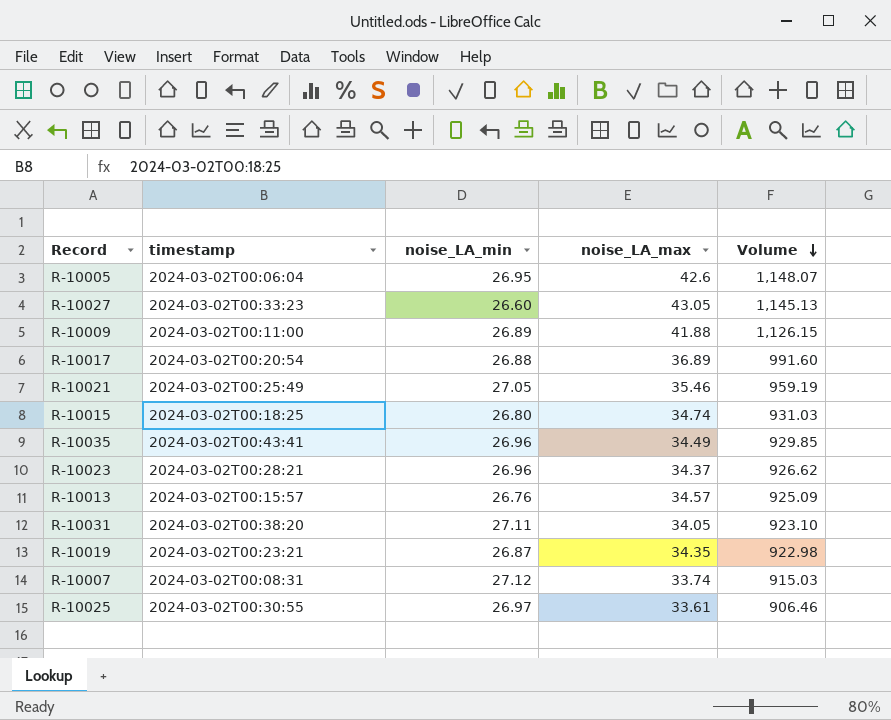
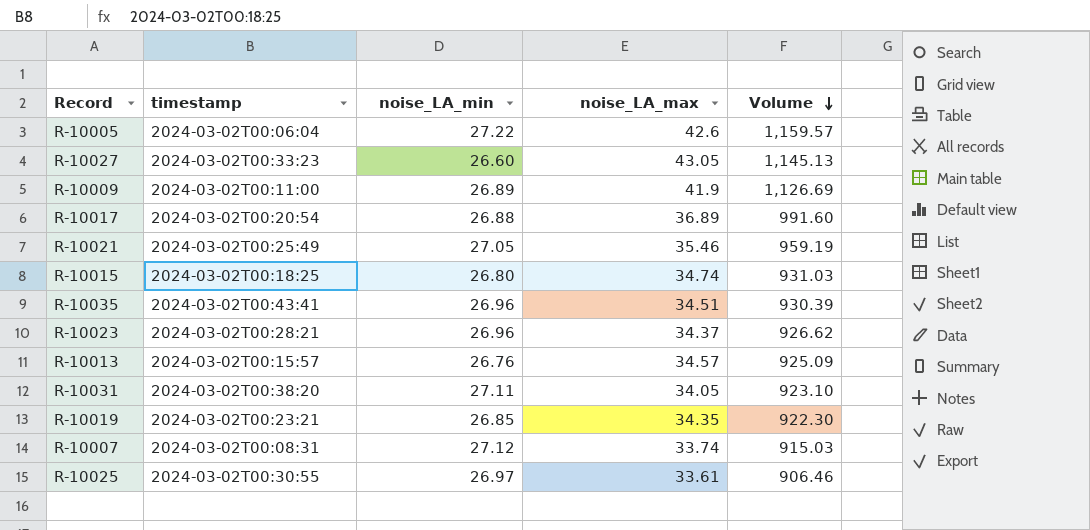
R-10005 | noise_LA_min: 26.95 -> 27.22
R-10005 | Volume: 1,148.07 -> 1,159.57
R-10009 | noise_LA_max: 41.88 -> 41.9
R-10009 | Volume: 1,126.15 -> 1,126.69
R-10035 | noise_LA_max: 34.49 -> 34.51
R-10035 | Volume: 929.85 -> 930.39
R-10019 | noise_LA_min: 26.87 -> 26.85
R-10019 | Volume: 922.98 -> 922.30

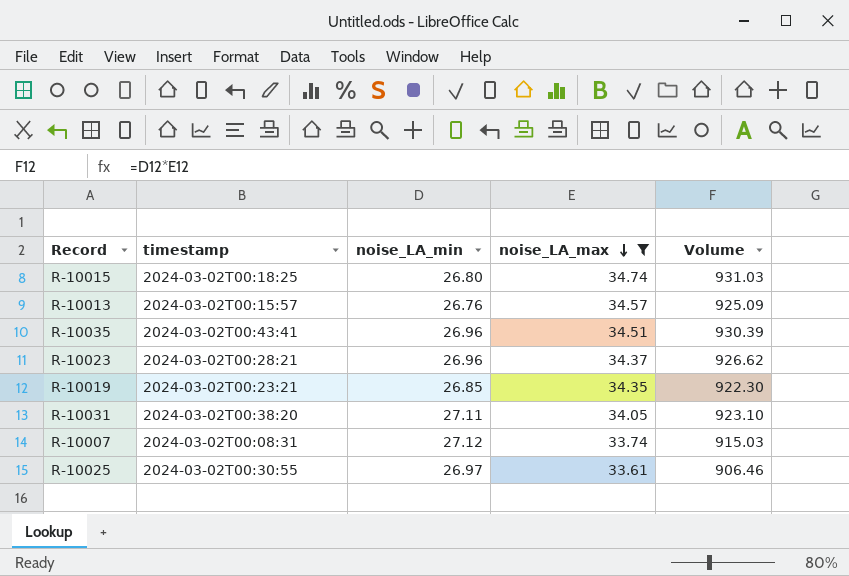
filter: none -> noise_LA_max <= 34.74
row order: Volume descending -> noise_LA_max descending

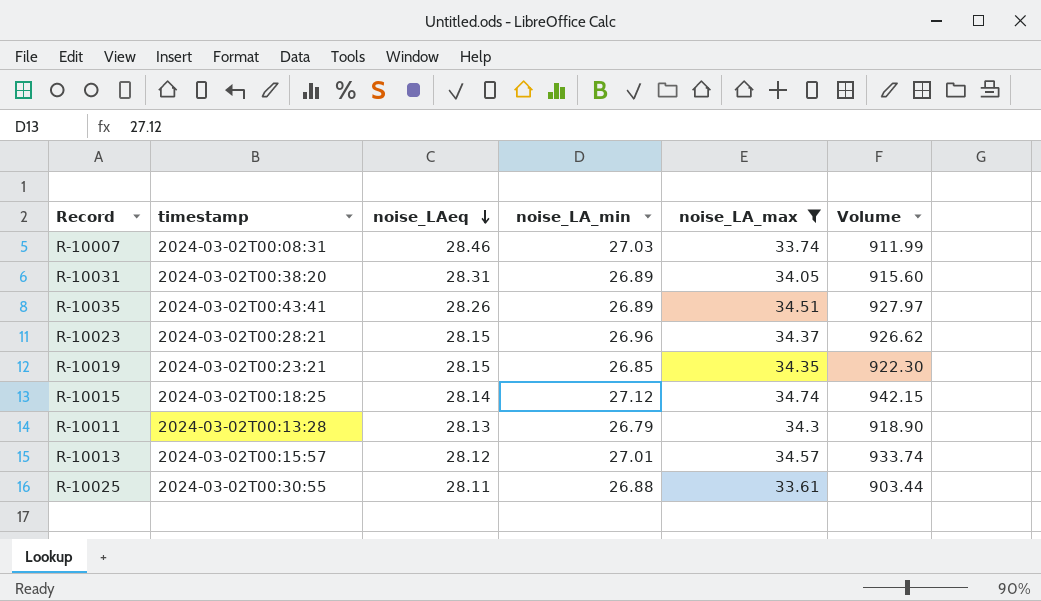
row order: noise_LA_max descending -> noise_LAeq descending
column noise_LAeq | position: none -> 3
R-10007 | noise_LA_min: 27.12 -> 27.03
R-10007 | Volume: 915.03 -> 911.99
R-10031 | noise_LA_min: 27.11 -> 26.89
R-10031 | Volume: 923.10 -> 915.60
R-10035 | noise_LA_min: 26.96 -> 26.89
R-10035 | Volume: 930.39 -> 927.97
R-10015 | noise_LA_min: 26.80 -> 27.12
R-10015 | Volume: 931.03 -> 942.15
row R-10011: none -> 2024-03-02T00:13:28 | 28.13 | 26.79 | 34.3 | 918.90
R-10013 | noise_LA_min: 26.76 -> 27.01
R-10013 | Volume: 925.09 -> 933.74
R-10025 | noise_LA_min: 26.97 -> 26.88
R-10025 | Volume: 906.46 -> 903.44

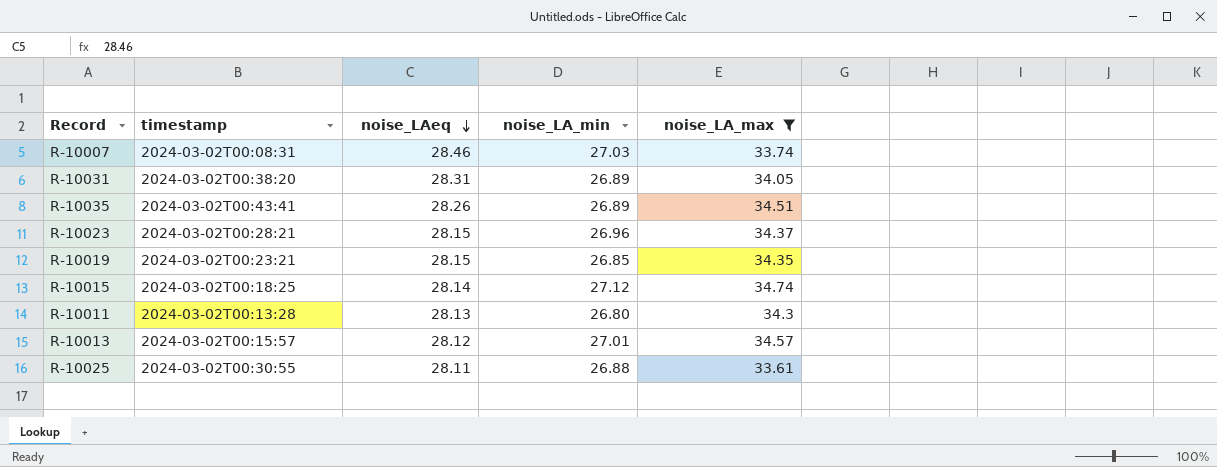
column Volume | formula: [noise_LA_min] * [noise_LA_max] -> none
R-10011 | noise_LA_min: 26.79 -> 26.80

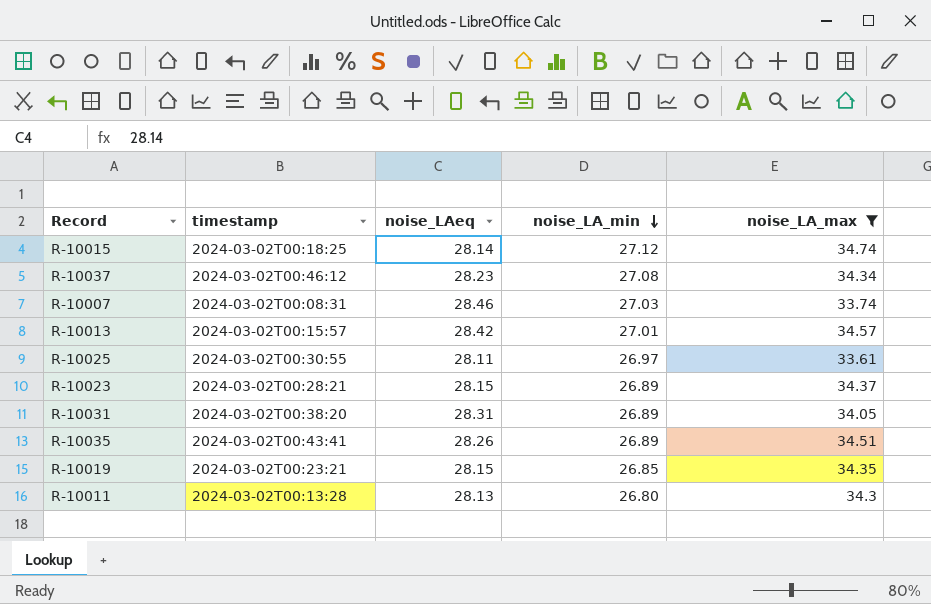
row order: noise_LAeq descending -> noise_LA_min descending
row R-10037: none -> 2024-03-02T00:46:12 | 28.23 | 27.08 | 34.34
R-10013 | noise_LAeq: 28.12 -> 28.42
R-10025 | noise_LA_min: 26.88 -> 26.97
R-10023 | noise_LA_min: 26.96 -> 26.89

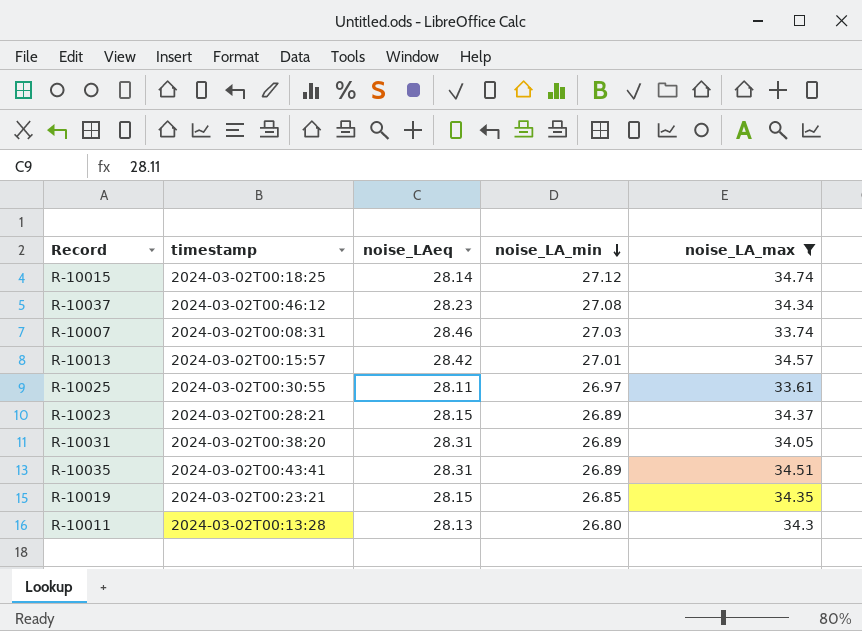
R-10035 | noise_LAeq: 28.26 -> 28.31

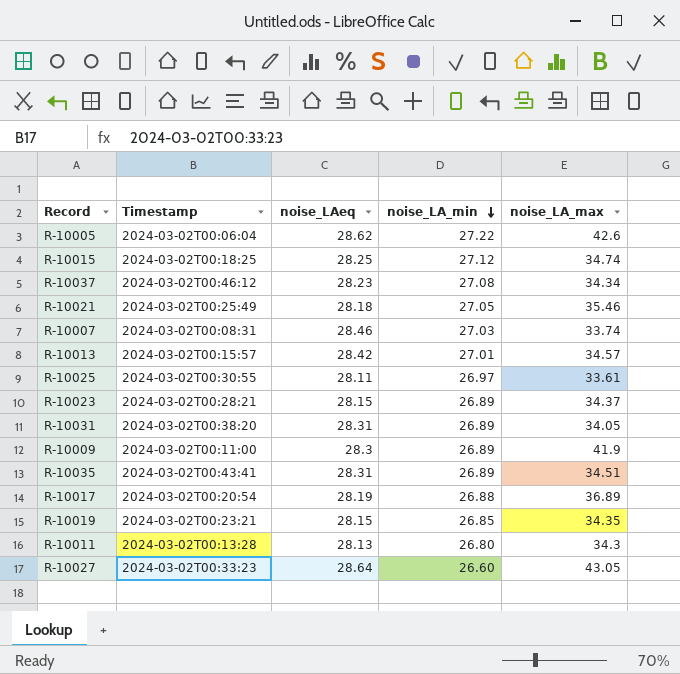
filter: noise_LA_max <= 34.74 -> none
column name: timestamp -> Timestamp
R-10015 | noise_LAeq: 28.14 -> 28.25

